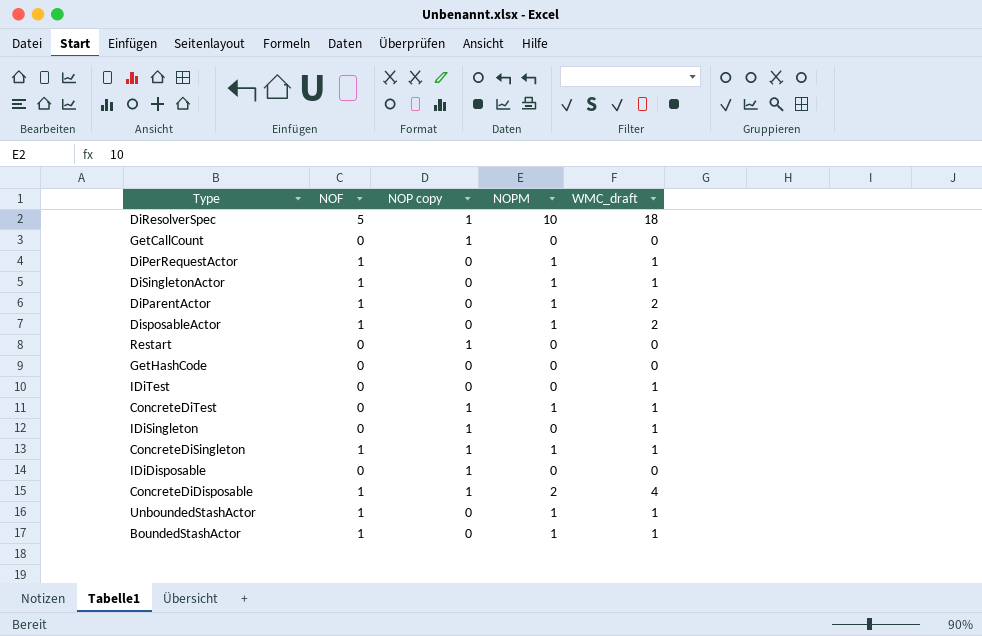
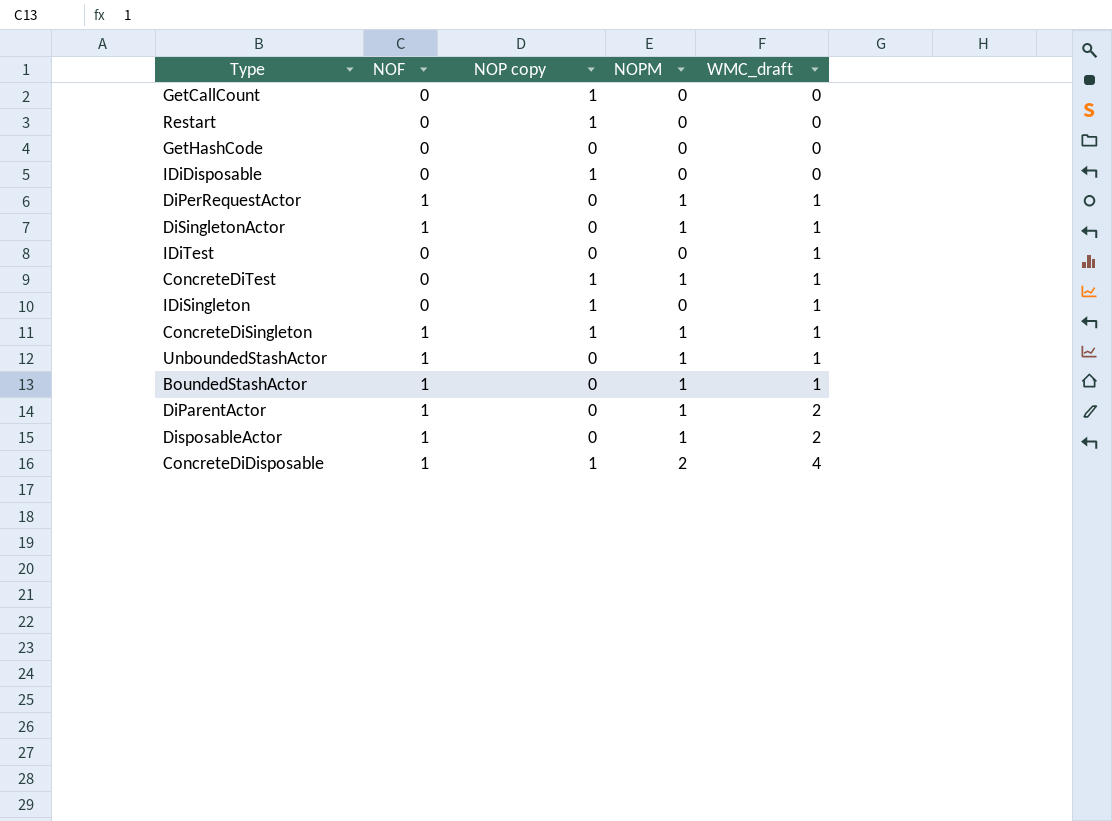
row order: none -> WMC_draft ascending
row DiResolverSpec: 5 | 1 | 10 | 18 -> none

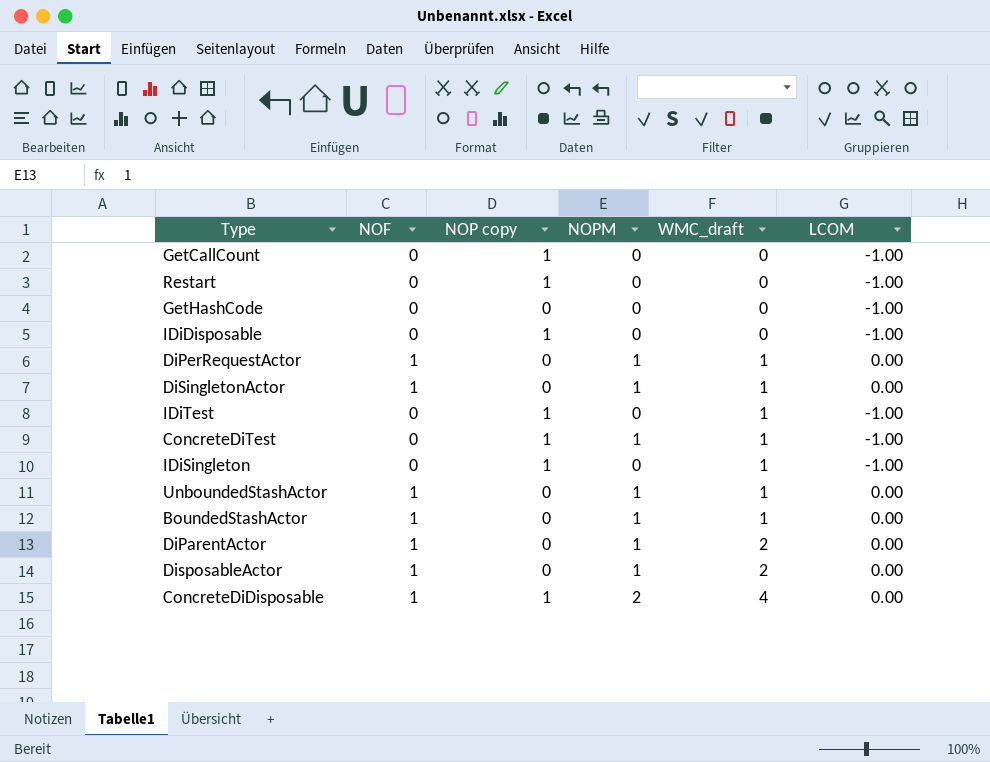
column LCOM | position: none -> 6
row ConcreteDiSingleton: 1 | 1 | 1 | 1 -> none
IDiTest | NOP copy: 0 -> 1

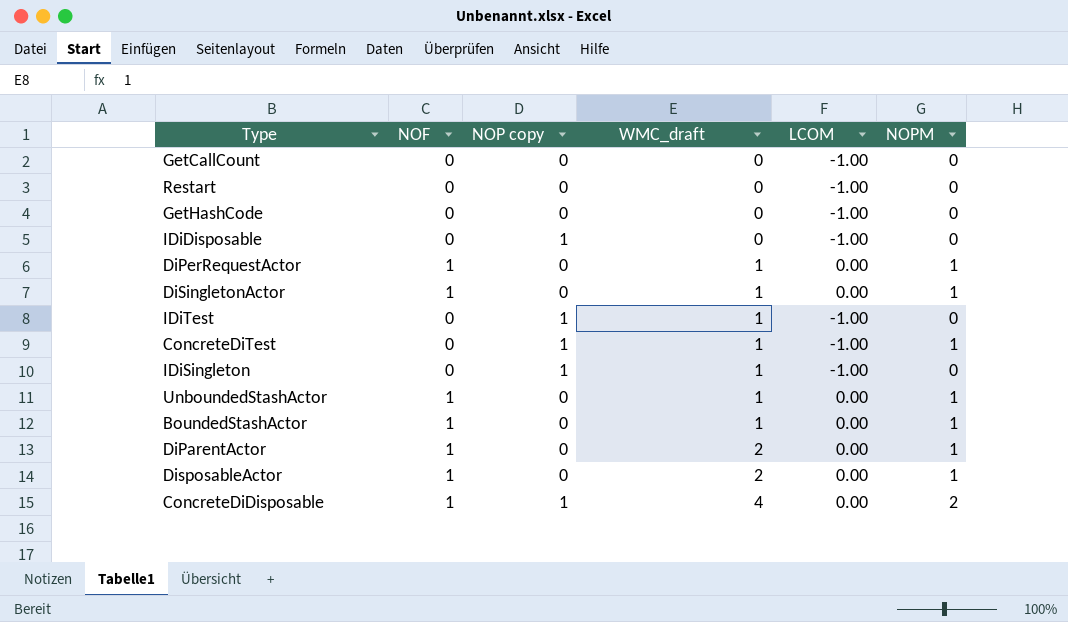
column NOPM | position: 4 -> 6
GetCallCount | NOP copy: 1 -> 0
Restart | NOP copy: 1 -> 0

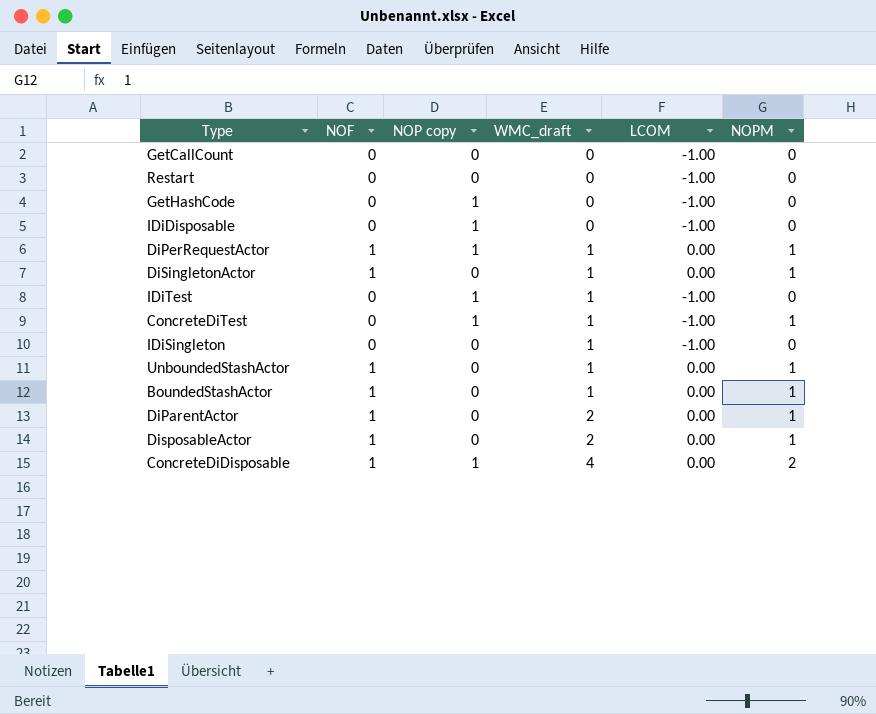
GetHashCode | NOP copy: 0 -> 1
DiPerRequestActor | NOP copy: 0 -> 1
IDiSingleton | NOP copy: 1 -> 0

